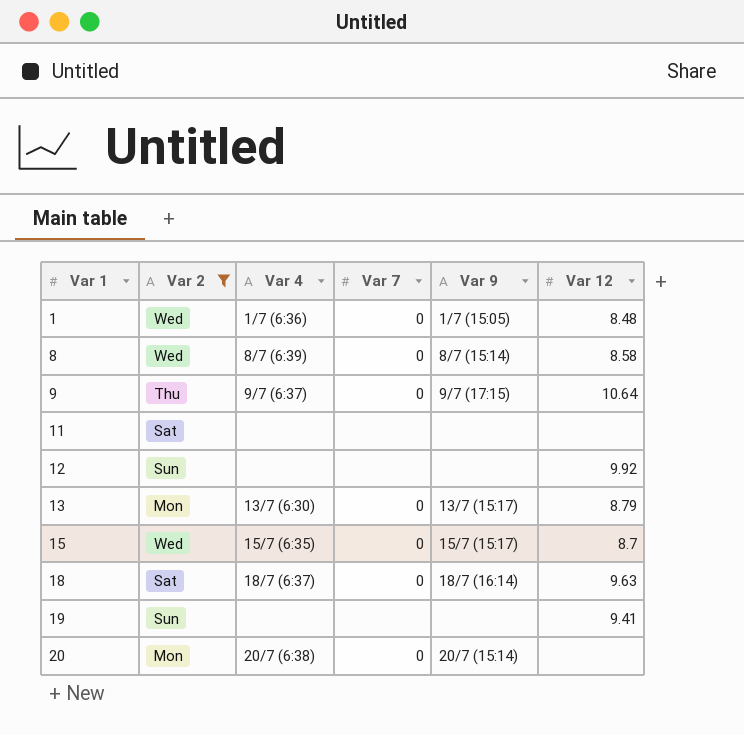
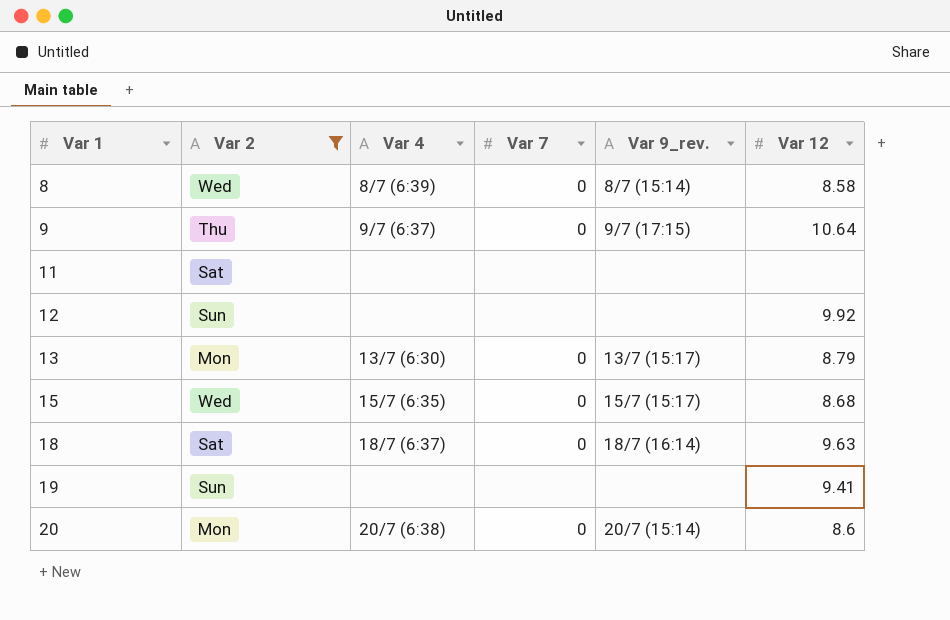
column name: Var 9 -> Var 9_rev.
row 1: Wed | 1/7 (6:36) | 0 | 1/7 (15:05) | 8.48 -> none
15 | Var 12: 8.7 -> 8.68
20 | Var 12: none -> 8.6

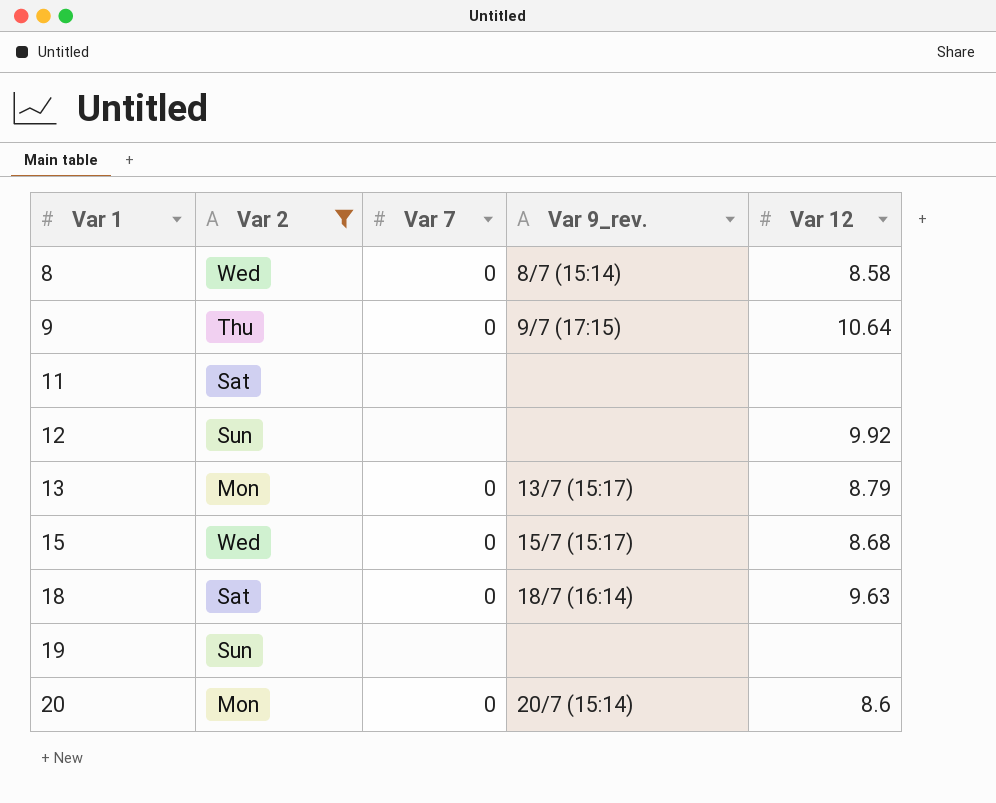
column Var 4 | position: 3 -> none
19 | Var 12: 9.41 -> none

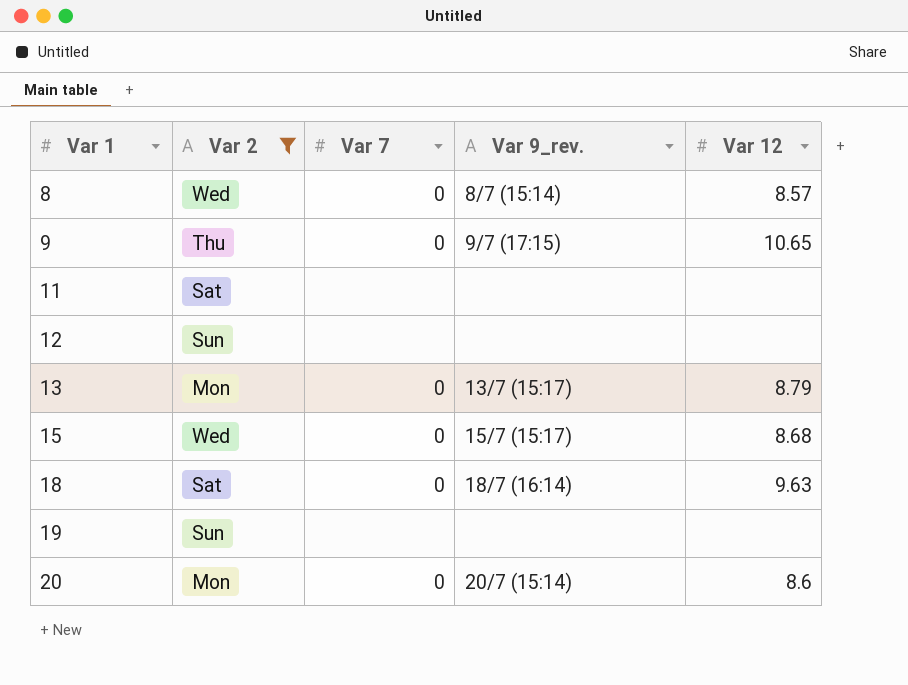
8 | Var 12: 8.58 -> 8.57
9 | Var 12: 10.64 -> 10.65
12 | Var 12: 9.92 -> none

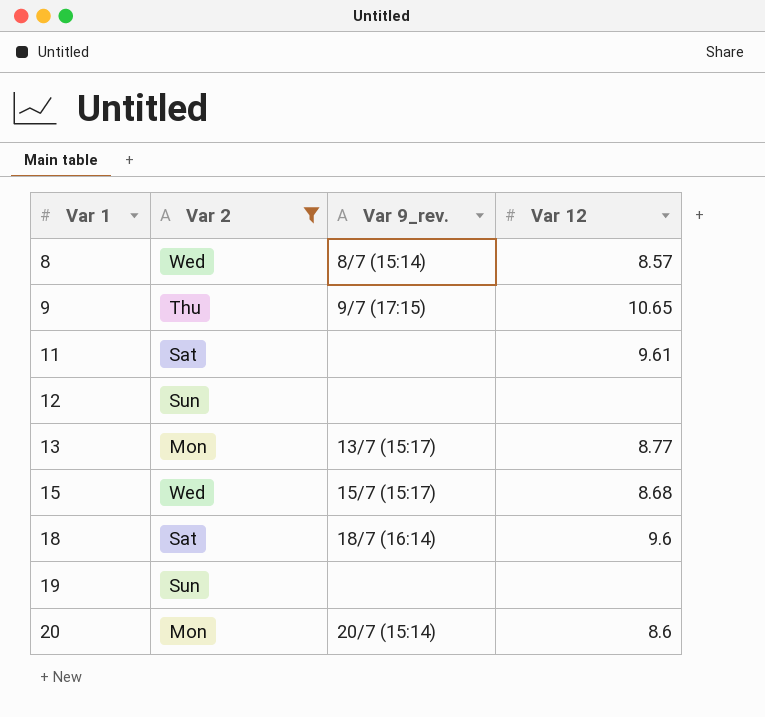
column Var 7 | position: 3 -> none
11 | Var 12: none -> 9.61
13 | Var 12: 8.79 -> 8.77
18 | Var 12: 9.63 -> 9.6

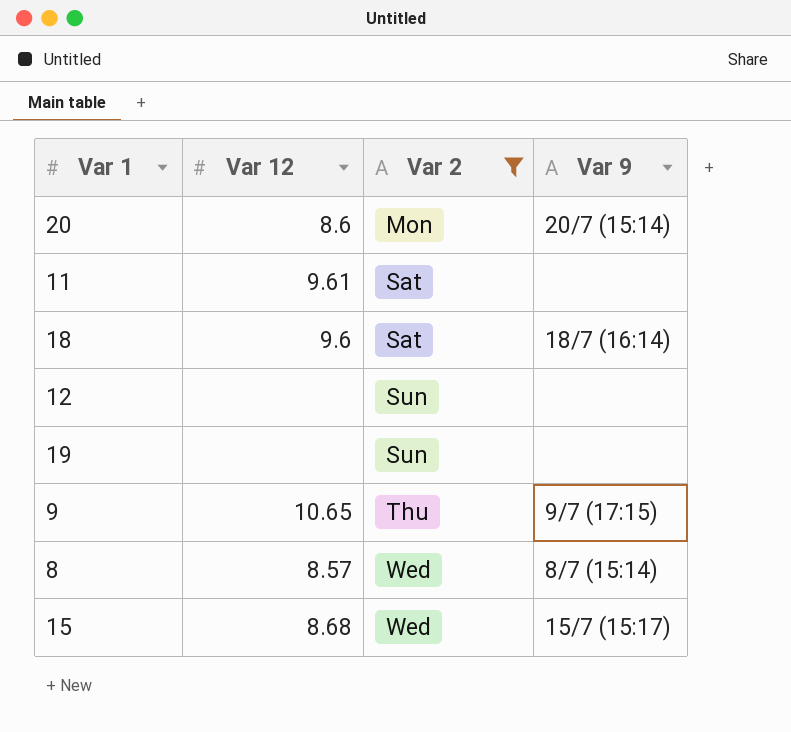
row order: Var 1 ascending -> Var 2 ascending
column Var 12 | position: 4 -> 2
column name: Var 9_rev. -> Var 9
row 13: Mon | 13/7 (15:17) | 8.77 -> none

